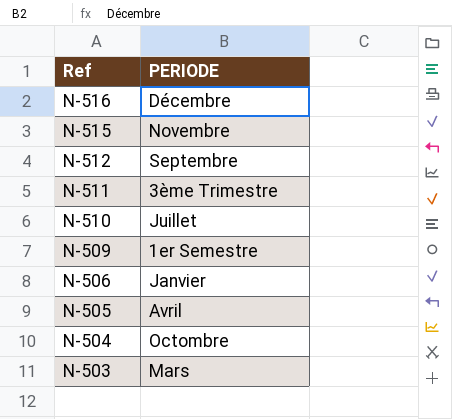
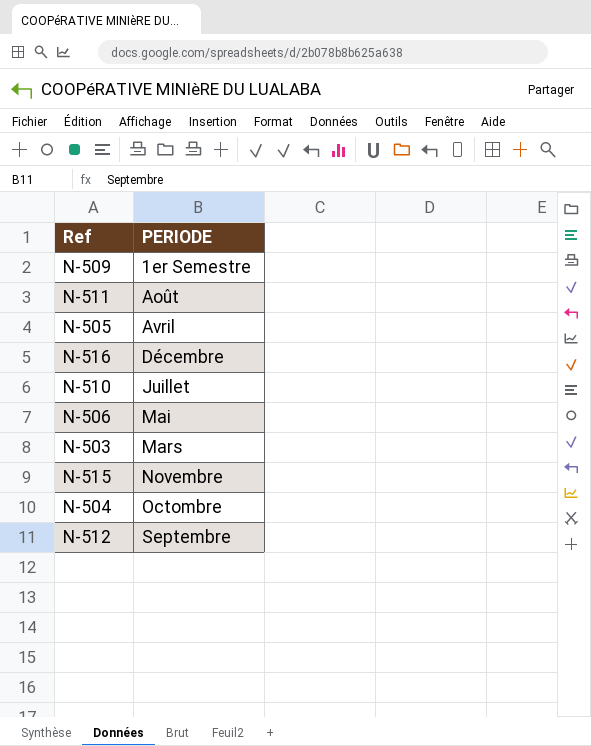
row order: Ref descending -> PERIODE ascending
N-511 | PERIODE: 3ème Trimestre -> Août
N-506 | PERIODE: Janvier -> Mai

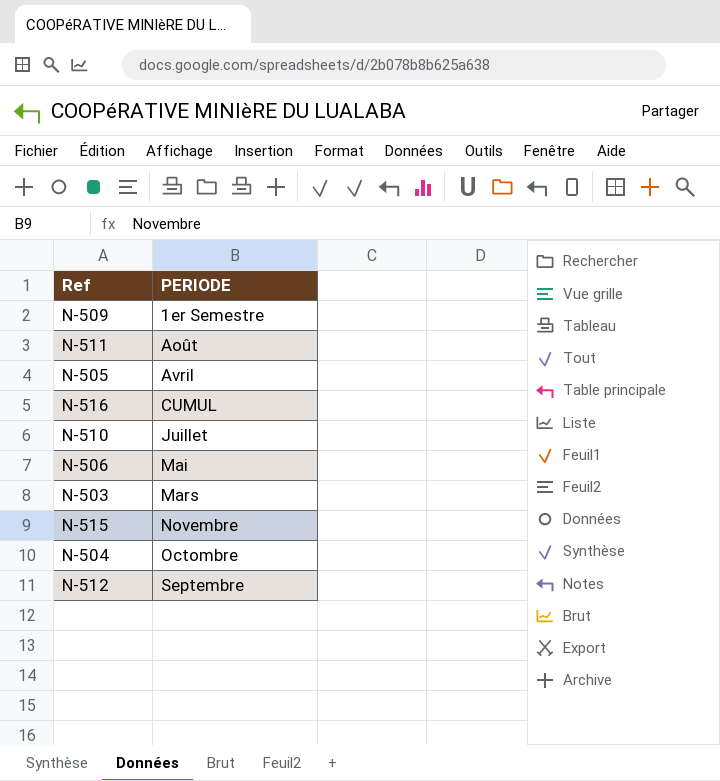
N-516 | PERIODE: Décembre -> CUMUL

